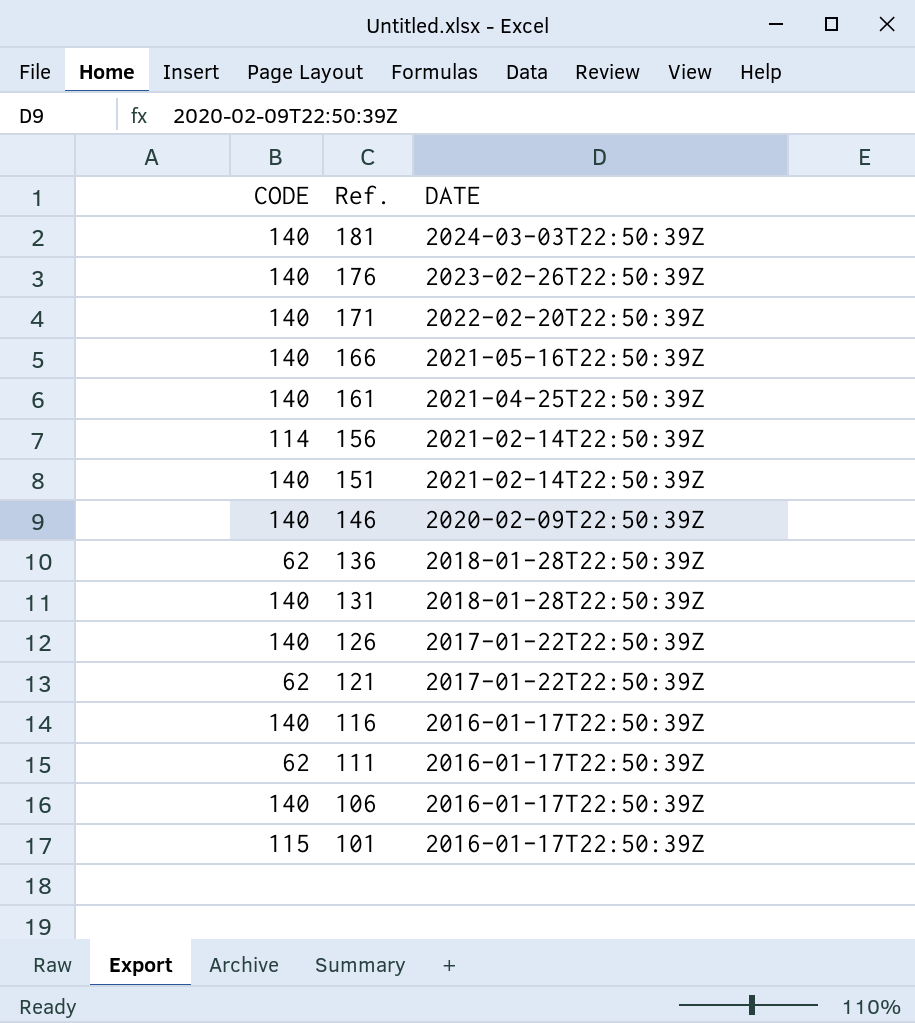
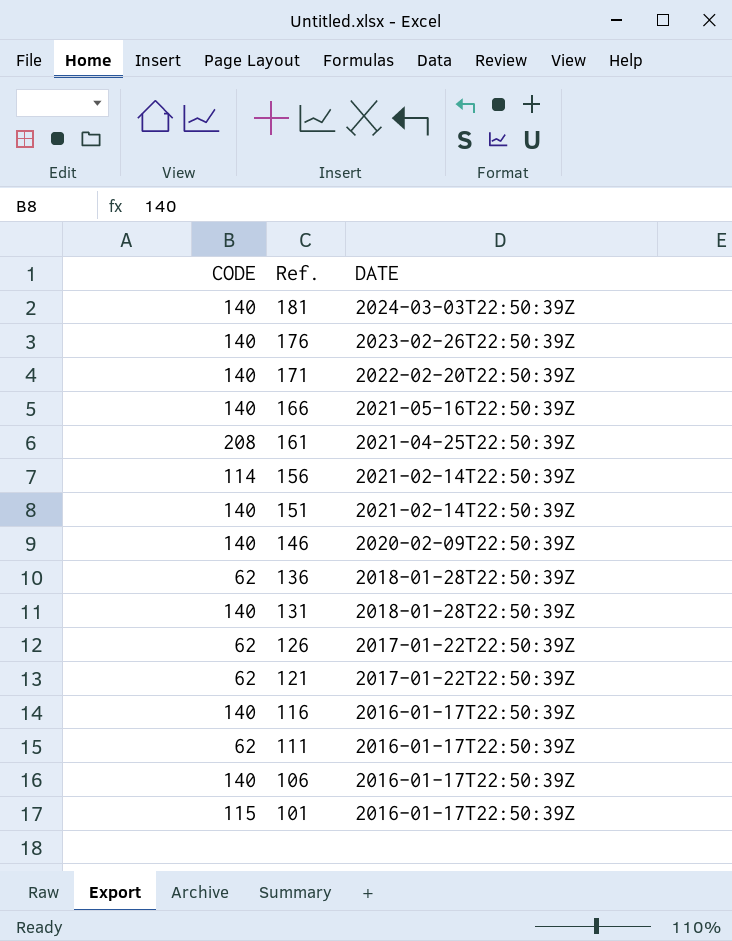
161 | CODE: 140 -> 208
126 | CODE: 140 -> 62

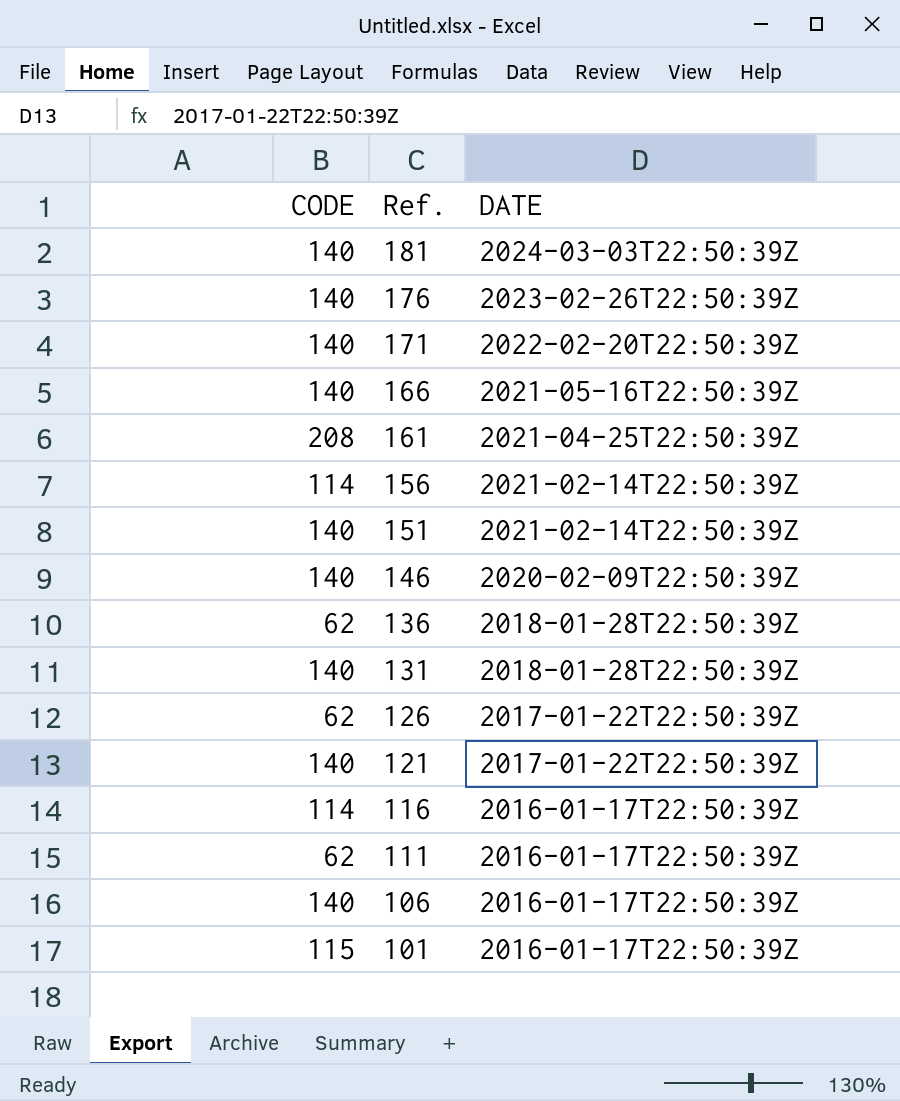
121 | CODE: 62 -> 140
116 | CODE: 140 -> 114

